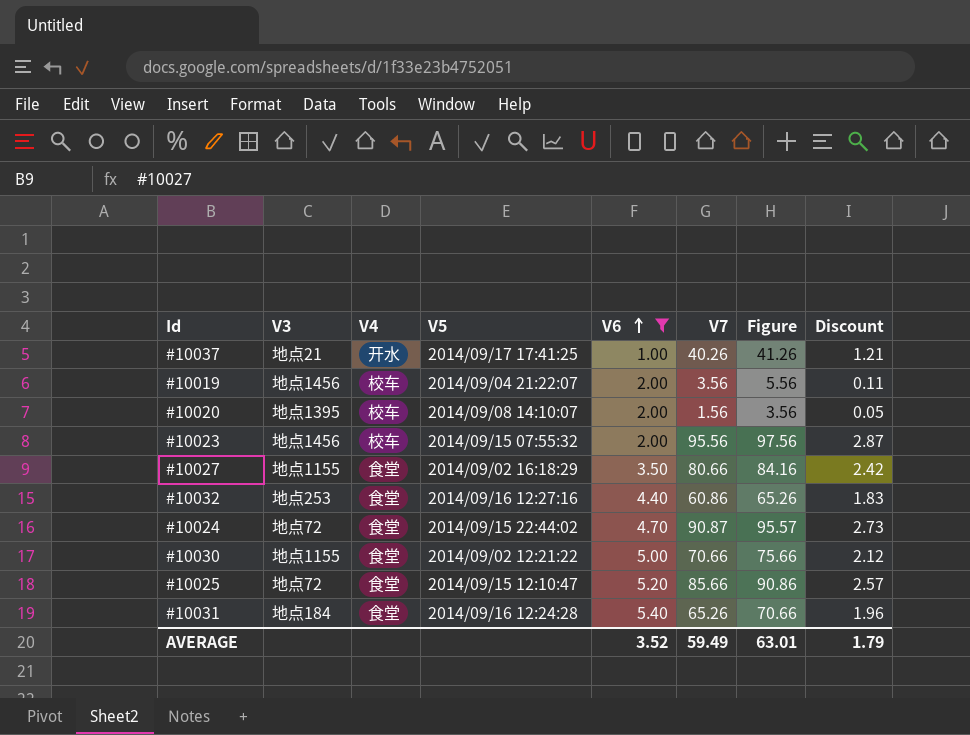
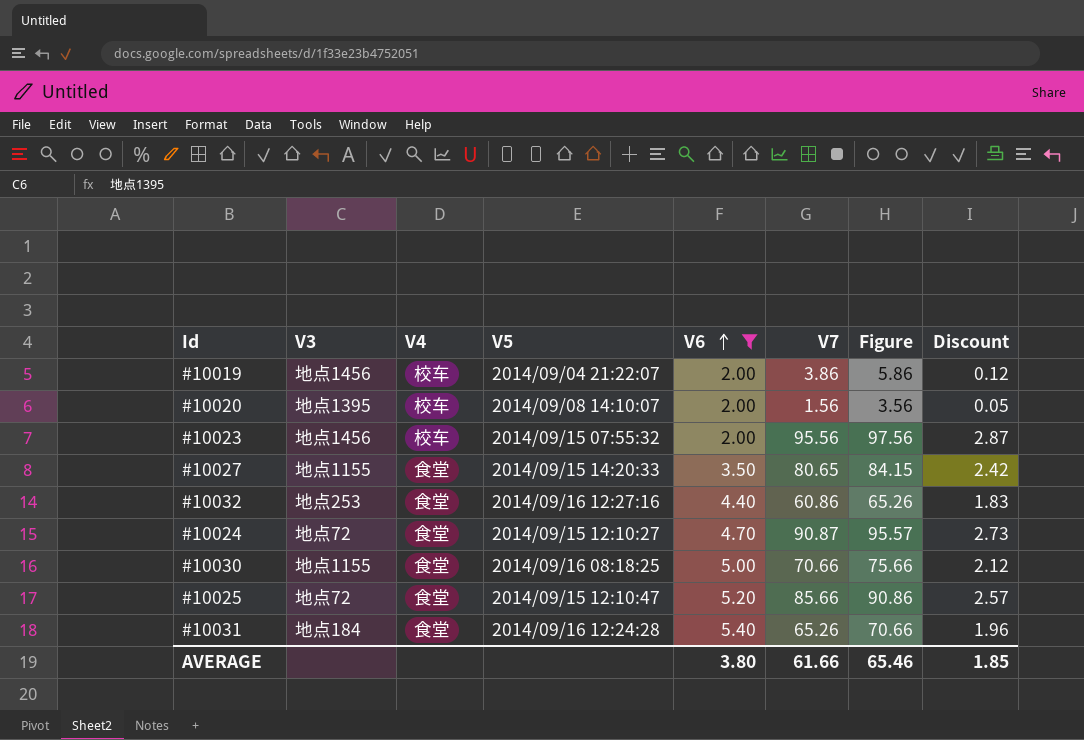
row #10037: 地点21 | 开水 | 2014/09/17 17:41:25 | 1.00 | 40.26 | 41.26 | 1.21 -> none
#10019 | V7: 3.56 -> 3.86
#10019 | Figure: 5.56 -> 5.86
#10019 | Discount: 0.11 -> 0.12
#10027 | V5: 2014/09/02 16:18:29 -> 2014/09/15 14:20:33
#10027 | V7: 80.66 -> 80.65
#10027 | Figure: 84.16 -> 84.15
#10024 | V5: 2014/09/15 22:44:02 -> 2014/09/15 12:10:27
#10030 | V5: 2014/09/02 12:21:22 -> 2014/09/16 08:18:25
AVERAGE | V6: 3.52 -> 3.80
AVERAGE | V7: 59.49 -> 61.66
AVERAGE | Figure: 63.01 -> 65.46
AVERAGE | Discount: 1.79 -> 1.85

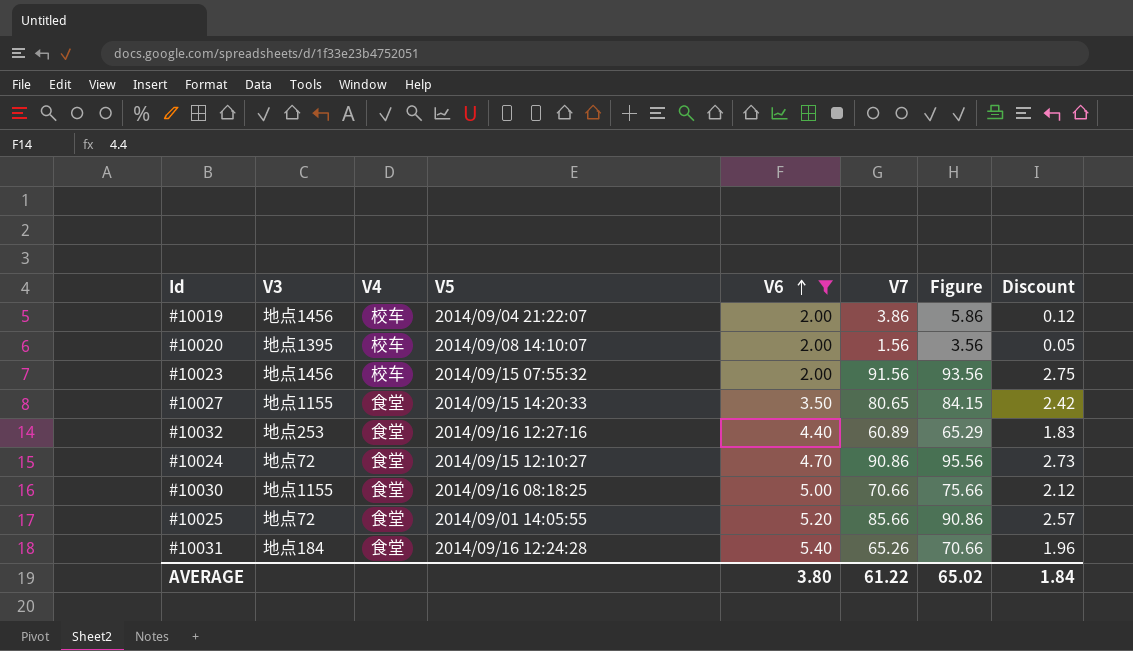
#10023 | V7: 95.56 -> 91.56
#10023 | Figure: 97.56 -> 93.56
#10023 | Discount: 2.87 -> 2.75
#10032 | V7: 60.86 -> 60.89
#10032 | Figure: 65.26 -> 65.29
#10024 | V7: 90.87 -> 90.86
#10024 | Figure: 95.57 -> 95.56
#10025 | V5: 2014/09/15 12:10:47 -> 2014/09/01 14:05:55
AVERAGE | V7: 61.66 -> 61.22
AVERAGE | Figure: 65.46 -> 65.02
AVERAGE | Discount: 1.85 -> 1.84

